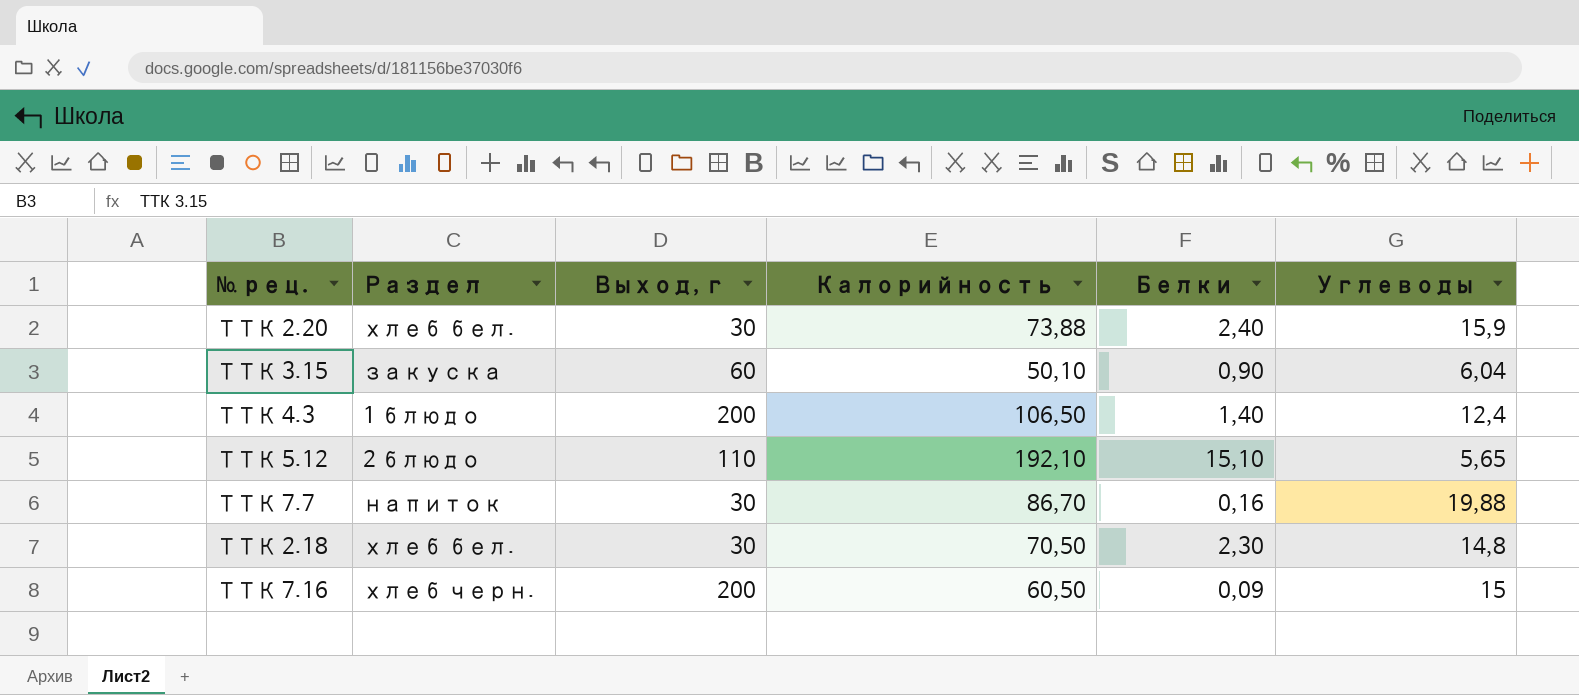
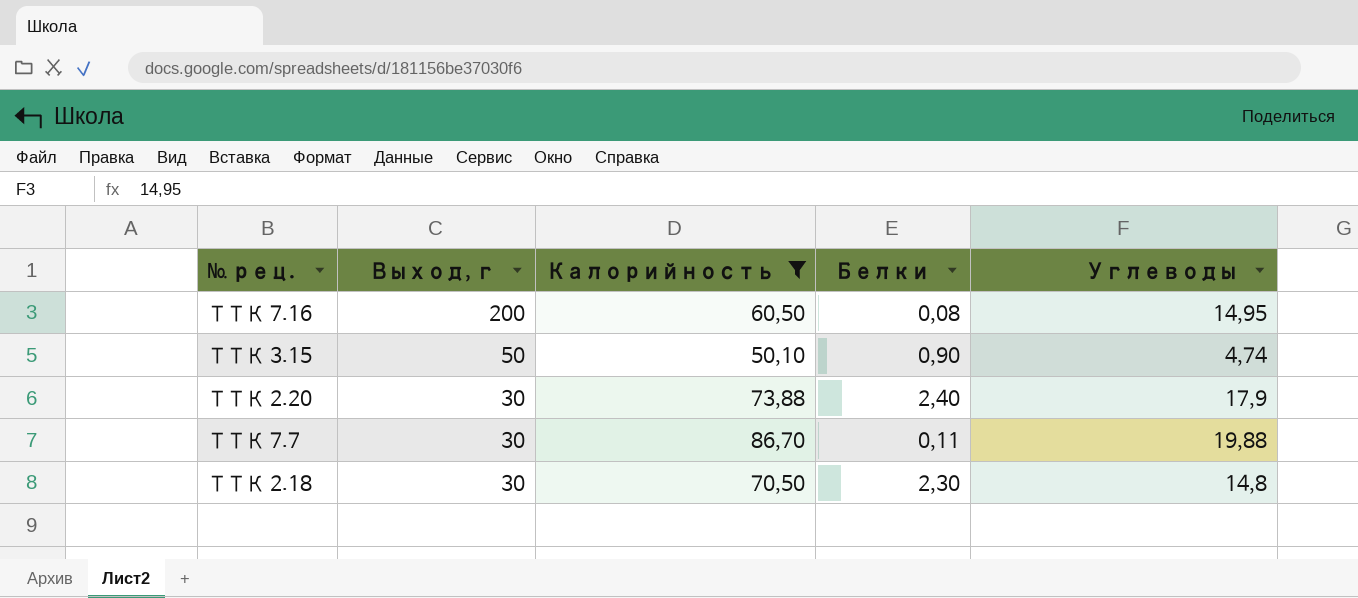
filter: none -> Калорийность <= 86,70
row order: none -> Выход, г descending
column Раздел | position: 2 -> none
ТТК 7.16 | Белки: 0,09 -> 0,08
ТТК 7.16 | Углеводы: 15 -> 14,95
ТТК 3.15 | Выход, г: 60 -> 50
ТТК 3.15 | Углеводы: 6,04 -> 4,74
ТТК 2.20 | Углеводы: 15,9 -> 17,9
ТТК 7.7 | Белки: 0,16 -> 0,11

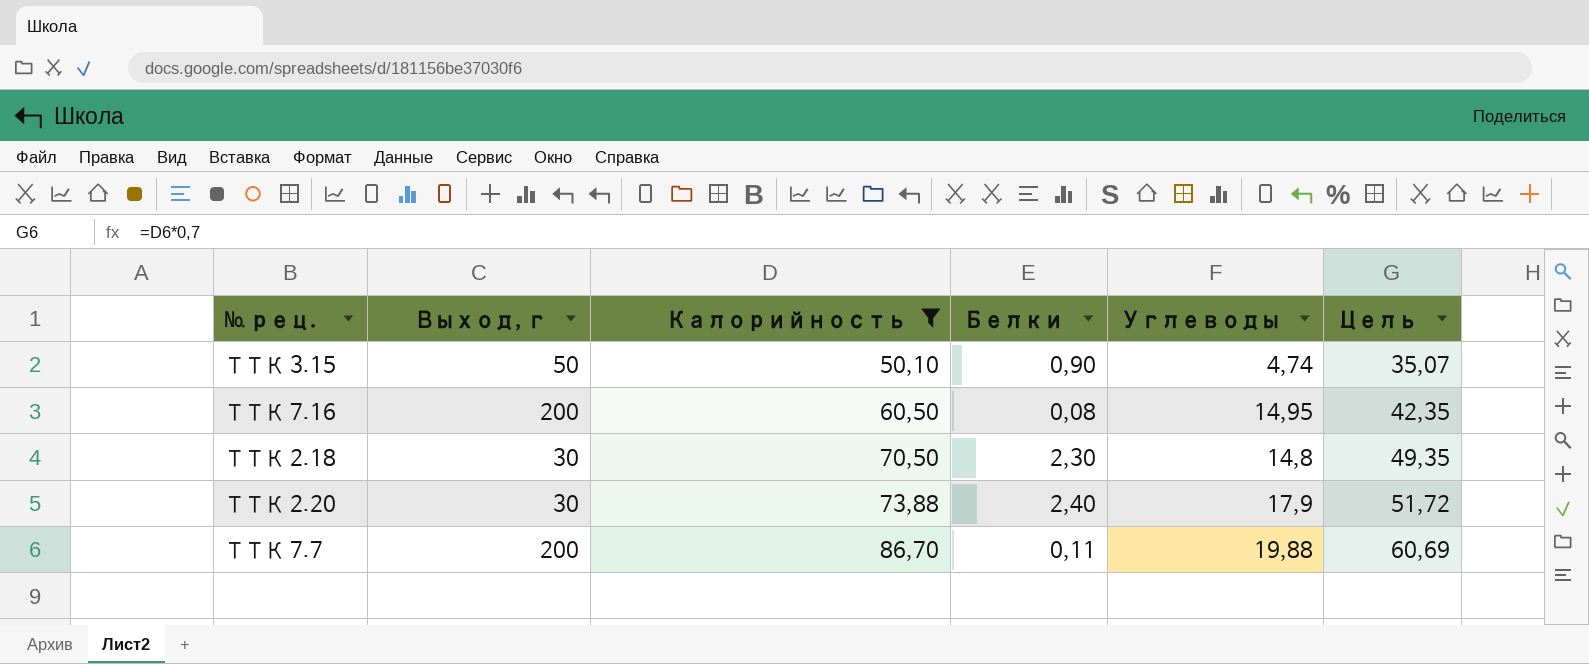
row order: Выход, г descending -> Калорийность ascending
column Цель | formula: none -> [Калорийность] * 0,7
ТТК 7.7 | Выход, г: 30 -> 200

